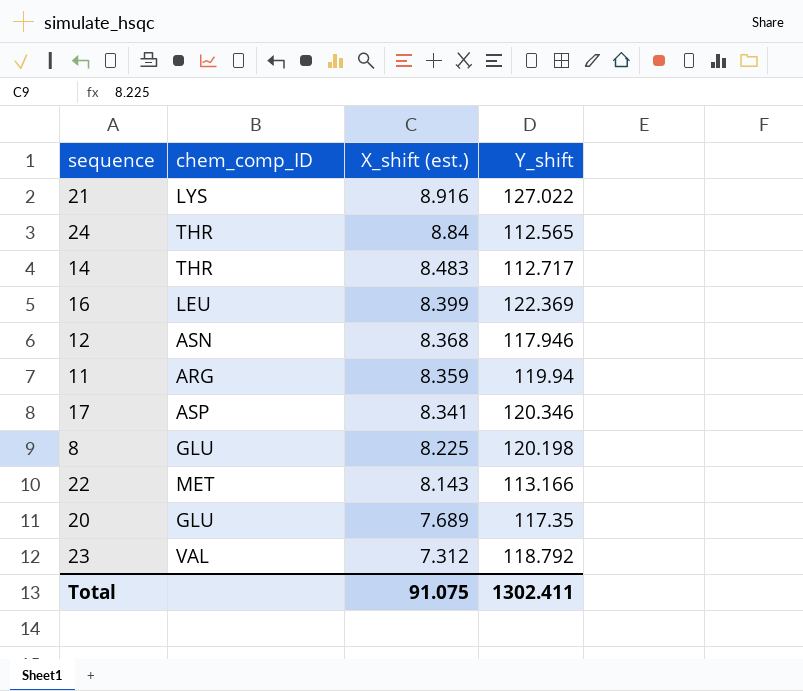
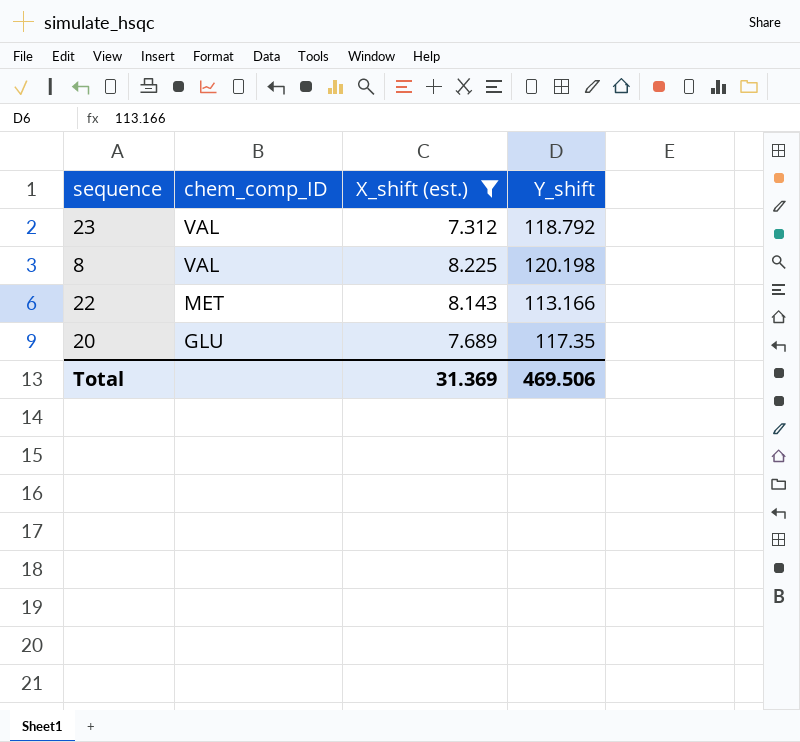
filter: none -> X_shift (est.) <= 8.225
row order: X_shift (est.) descending -> chem_comp_ID descending
8 | chem_comp_ID: GLU -> VAL
Total | X_shift (est.): 91.075 -> 31.369
Total | Y_shift: 1302.411 -> 469.506

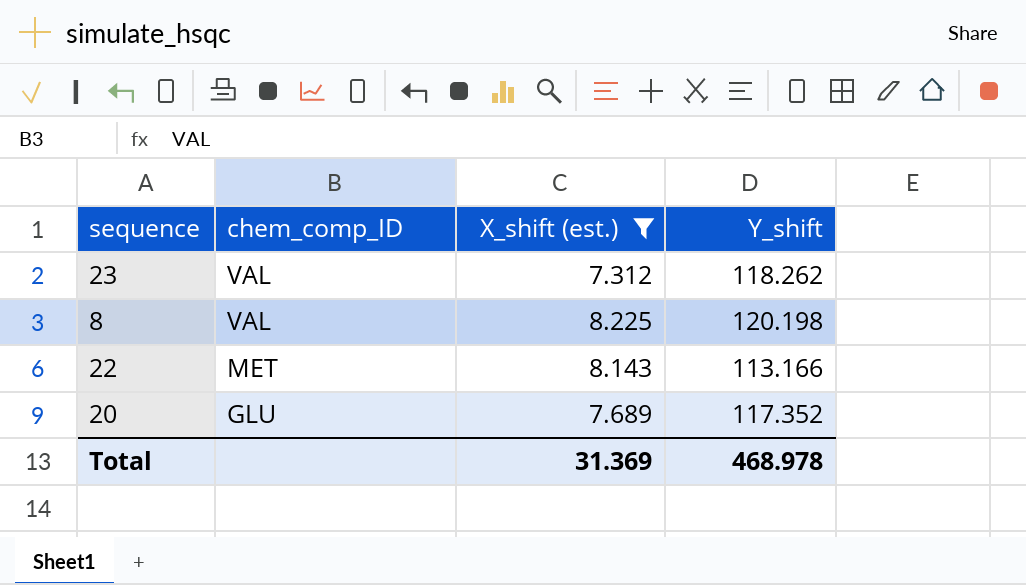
23 | Y_shift: 118.792 -> 118.262
20 | Y_shift: 117.35 -> 117.352
Total | Y_shift: 469.506 -> 468.978

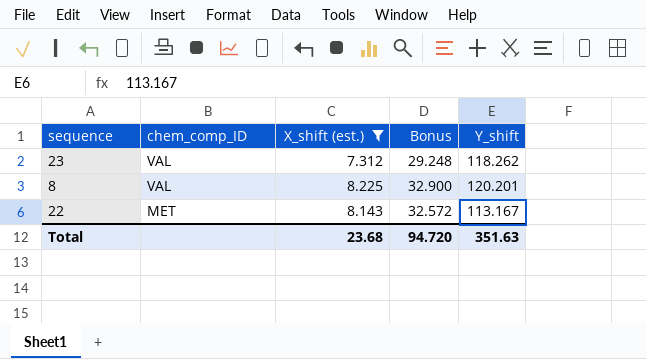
column Bonus | formula: none -> [X_shift (est.)] * 4
row 20: GLU | 7.689 | 117.352 -> none
8 | Y_shift: 120.198 -> 120.201
22 | Y_shift: 113.166 -> 113.167
Total | X_shift (est.): 31.369 -> 23.68
Total | Y_shift: 468.978 -> 351.63

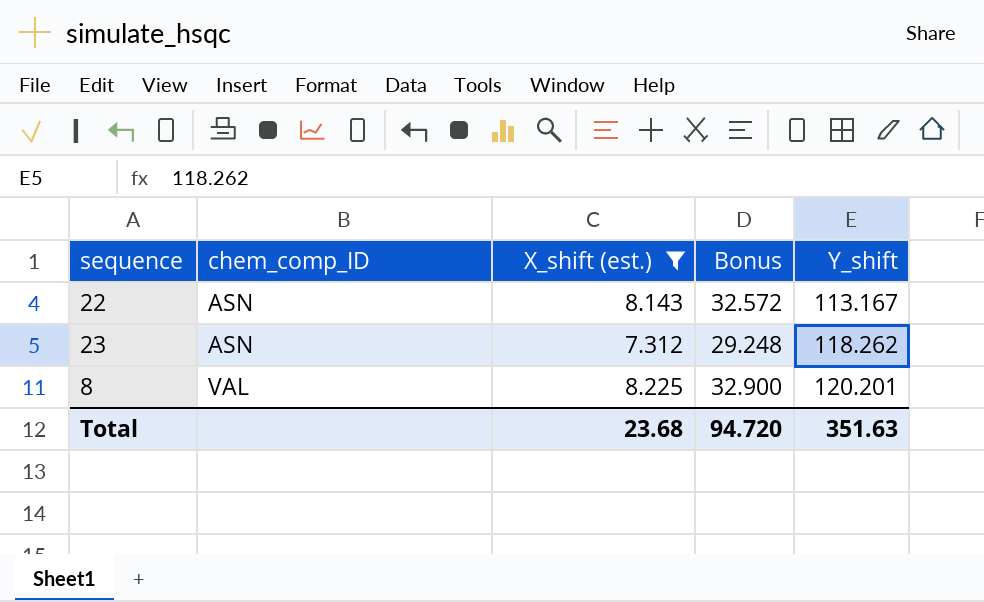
row order: chem_comp_ID descending -> chem_comp_ID ascending
22 | chem_comp_ID: MET -> ASN
23 | chem_comp_ID: VAL -> ASN

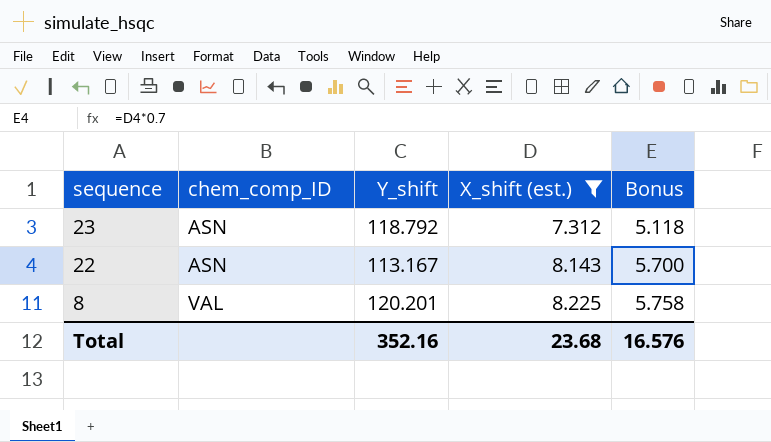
row order: chem_comp_ID ascending -> sequence descending
column Y_shift | position: 5 -> 3
column Bonus | formula: [X_shift (est.)] * 4 -> [X_shift (est.)] * 0.7
23 | Y_shift: 118.262 -> 118.792
Total | Y_shift: 351.63 -> 352.16
Total | Bonus: 94.720 -> 16.576

